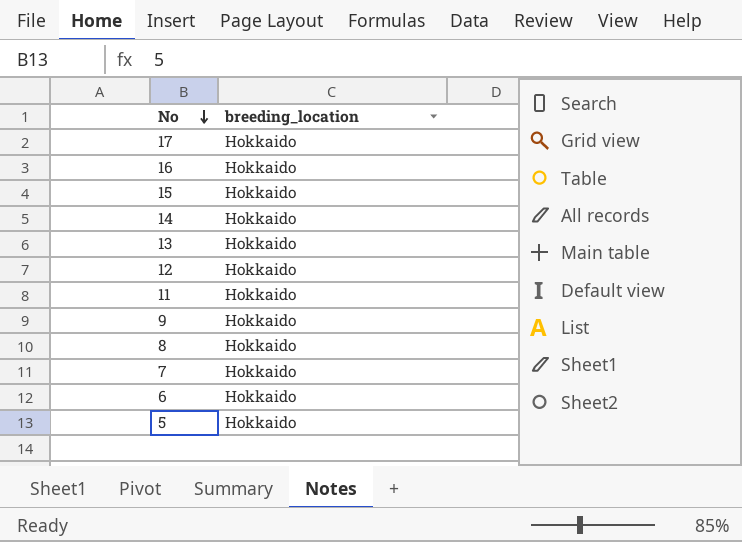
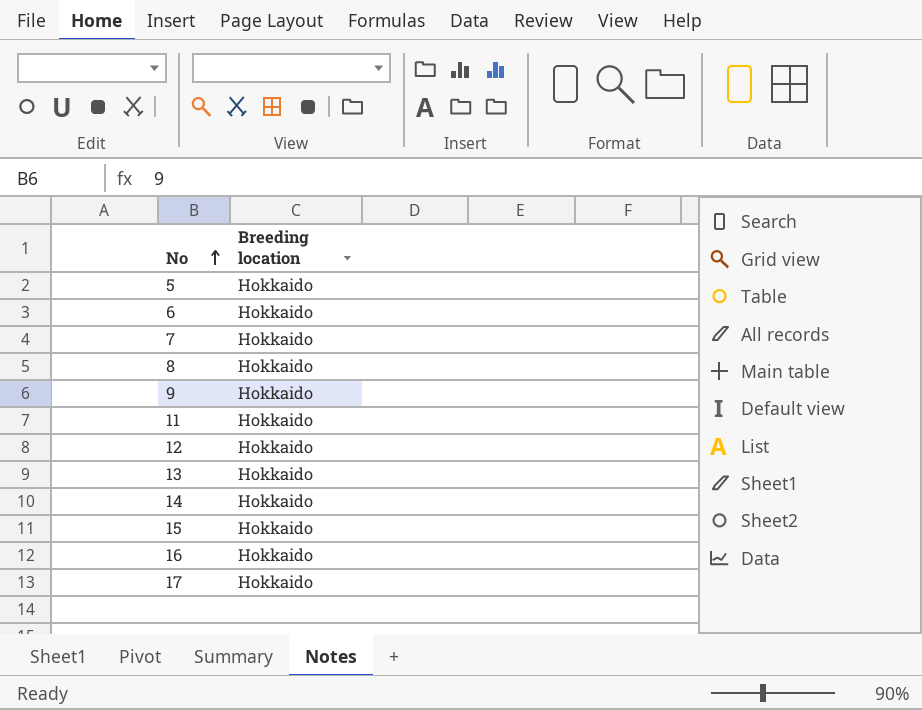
row order: No descending -> No ascending
column name: breeding_location -> Breeding location

